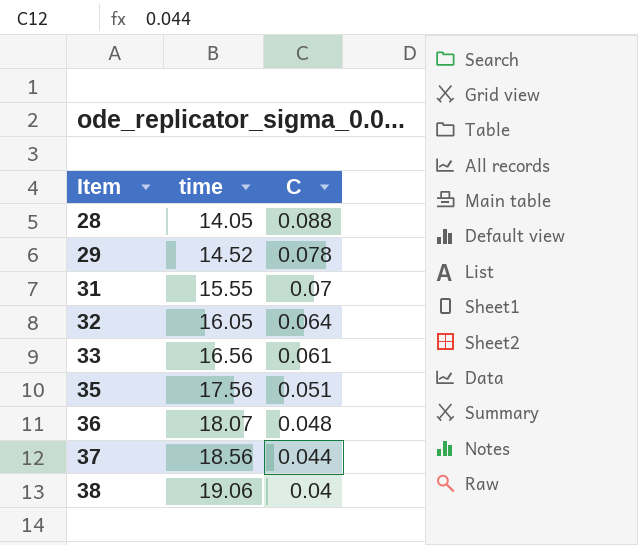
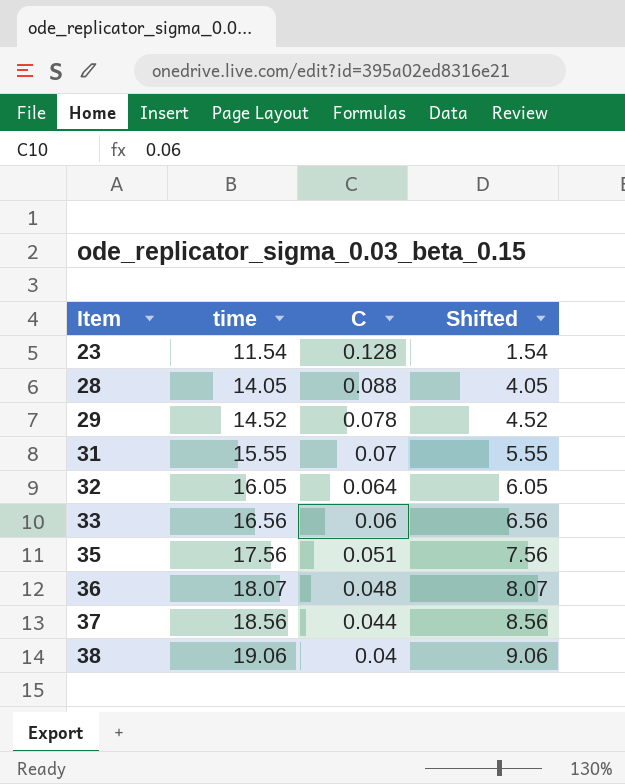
column Shifted | formula: none -> [time] - 10
row 23: none -> 11.54 | 0.128 | 1.54
33 | C: 0.061 -> 0.06

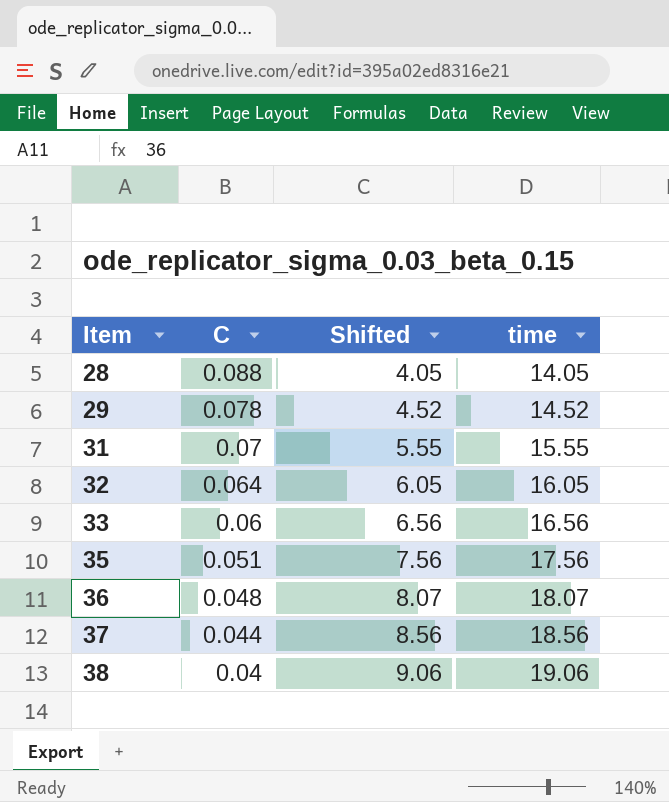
column time | position: 2 -> 4
row 23: 11.54 | 0.128 | 1.54 -> none

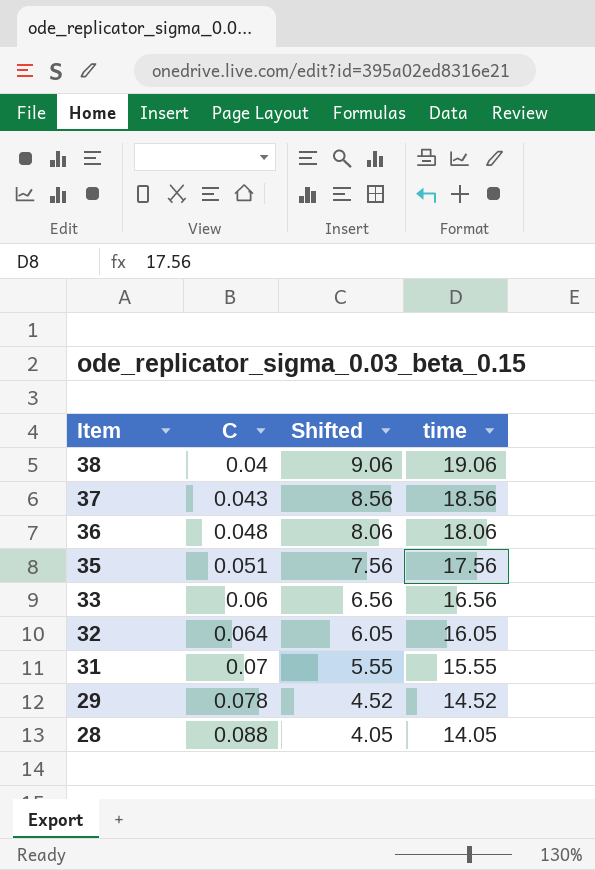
row order: Item ascending -> Item descending
37 | C: 0.044 -> 0.043
36 | Shifted: 8.07 -> 8.06
36 | time: 18.07 -> 18.06

